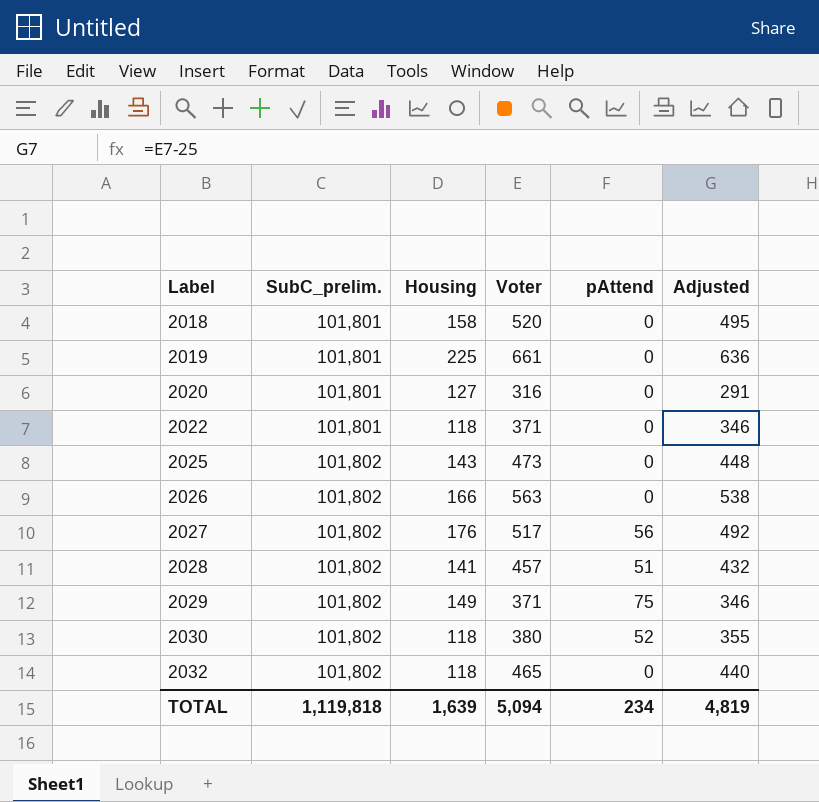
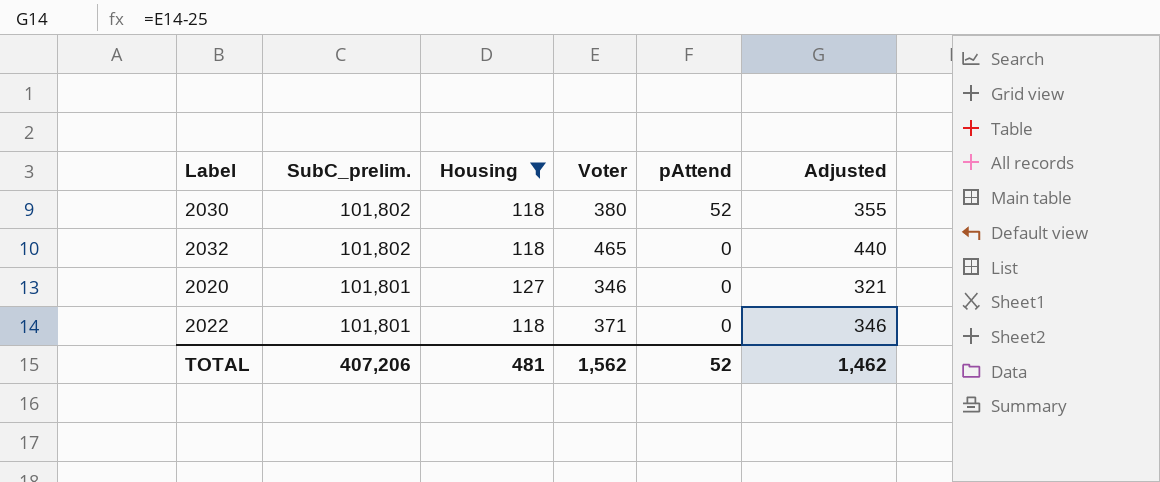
filter: none -> Housing <= 127
row order: Label ascending -> SubC_prelim. descending
2020 | Voter: 316 -> 346
2020 | Adjusted: 291 -> 321
TOTAL | SubC_prelim.: 1,119,818 -> 407,206
TOTAL | Housing: 1,639 -> 481
TOTAL | Voter: 5,094 -> 1,562
TOTAL | pAttend: 234 -> 52
TOTAL | Adjusted: 4,819 -> 1,462

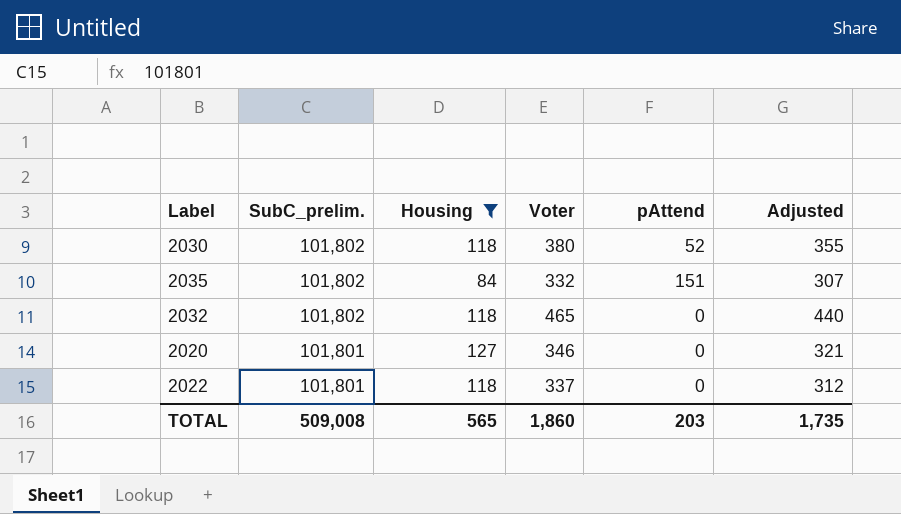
row 2035: none -> 101,802 | 84 | 332 | 151 | 307
2022 | Voter: 371 -> 337
2022 | Adjusted: 346 -> 312
TOTAL | SubC_prelim.: 407,206 -> 509,008
TOTAL | Housing: 481 -> 565
TOTAL | Voter: 1,562 -> 1,860
TOTAL | pAttend: 52 -> 203
TOTAL | Adjusted: 1,462 -> 1,735

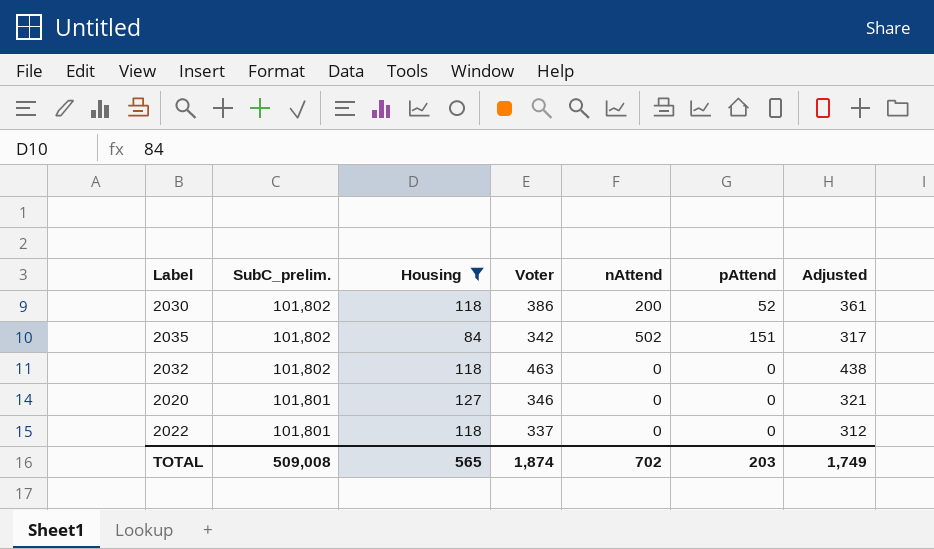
column nAttend | position: none -> 5
2030 | Voter: 380 -> 386
2030 | Adjusted: 355 -> 361
2035 | Voter: 332 -> 342
2035 | Adjusted: 307 -> 317
2032 | Voter: 465 -> 463
2032 | Adjusted: 440 -> 438
TOTAL | Voter: 1,860 -> 1,874
TOTAL | Adjusted: 1,735 -> 1,749

